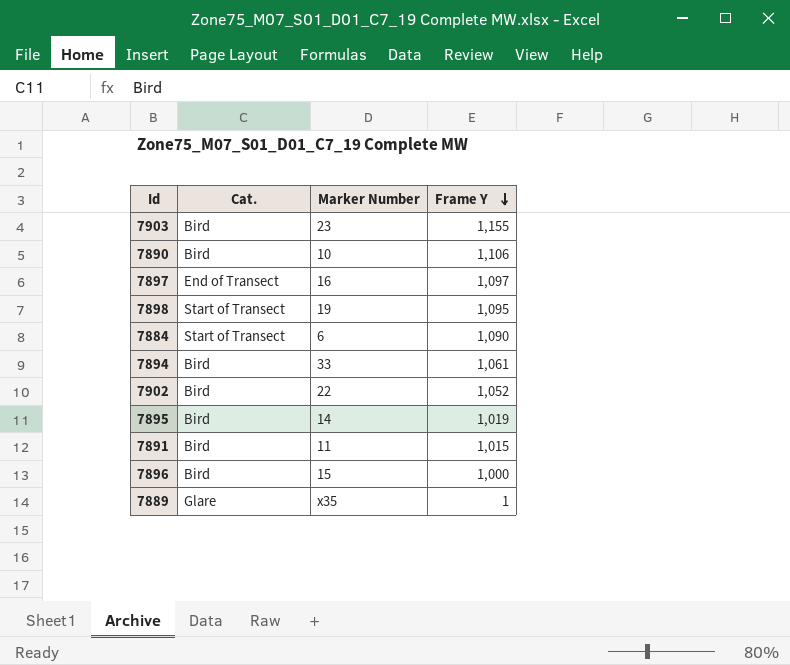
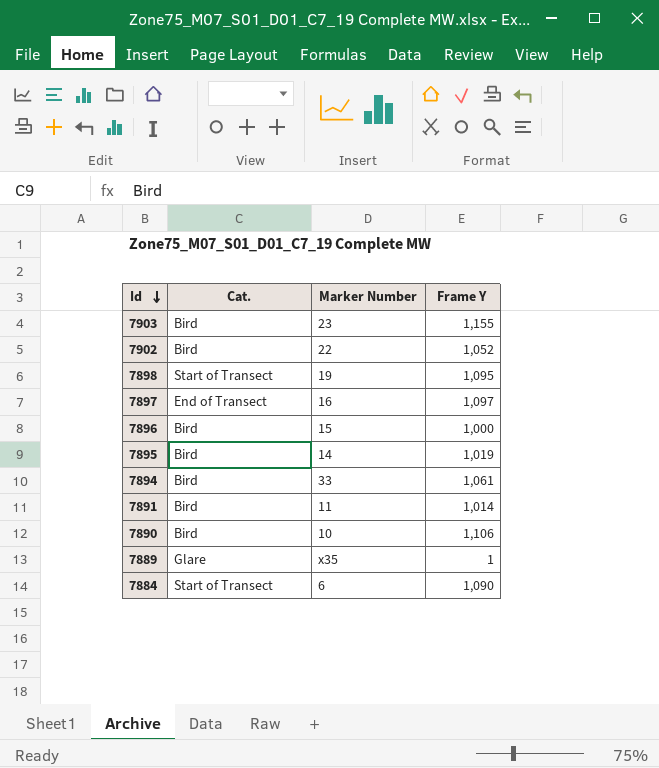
row order: Frame Y descending -> Id descending
7891 | Frame Y: 1,015 -> 1,014

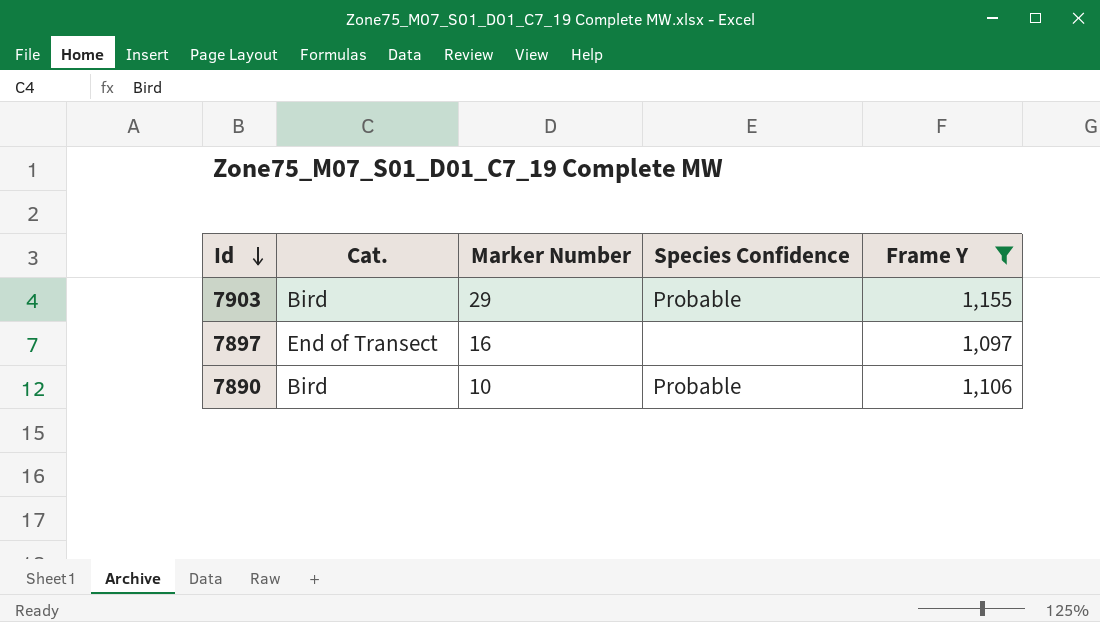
filter: none -> Frame Y >= 1,097
column Species Confidence | position: none -> 4
7903 | Marker Number: 23 -> 29

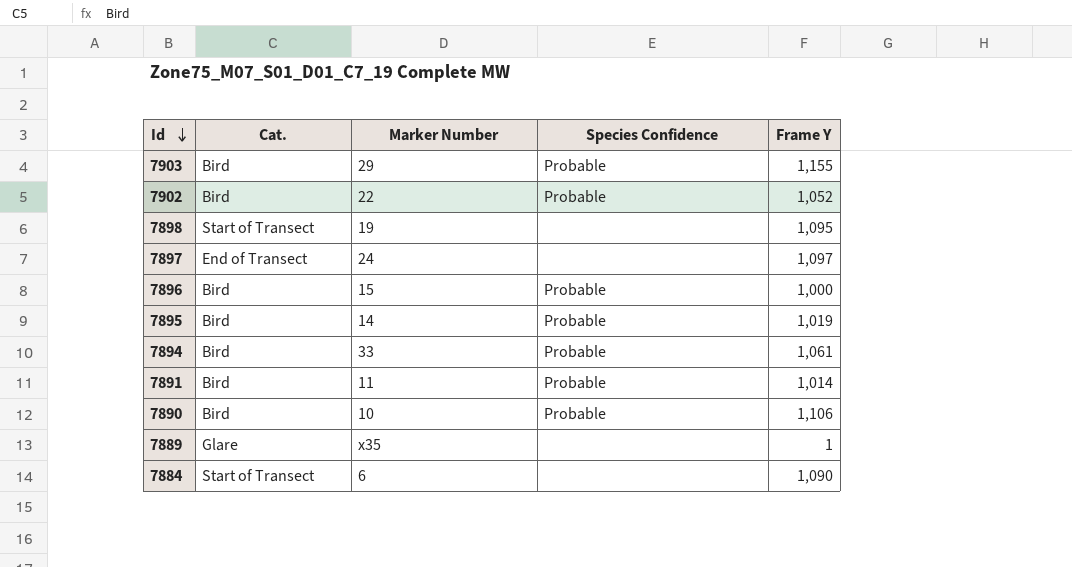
filter: Frame Y >= 1,097 -> none
7897 | Marker Number: 16 -> 24

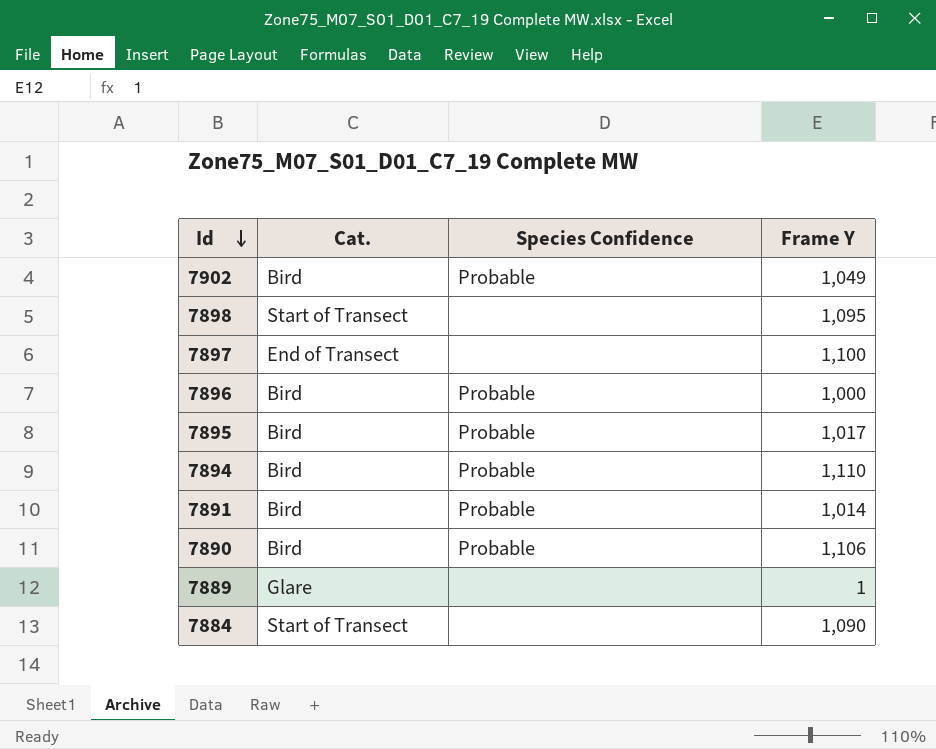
column Marker Number | position: 3 -> none
row 7903: Bird | 29 | Probable | 1,155 -> none
7902 | Frame Y: 1,052 -> 1,049
7897 | Frame Y: 1,097 -> 1,100
7895 | Frame Y: 1,019 -> 1,017
7894 | Frame Y: 1,061 -> 1,110

